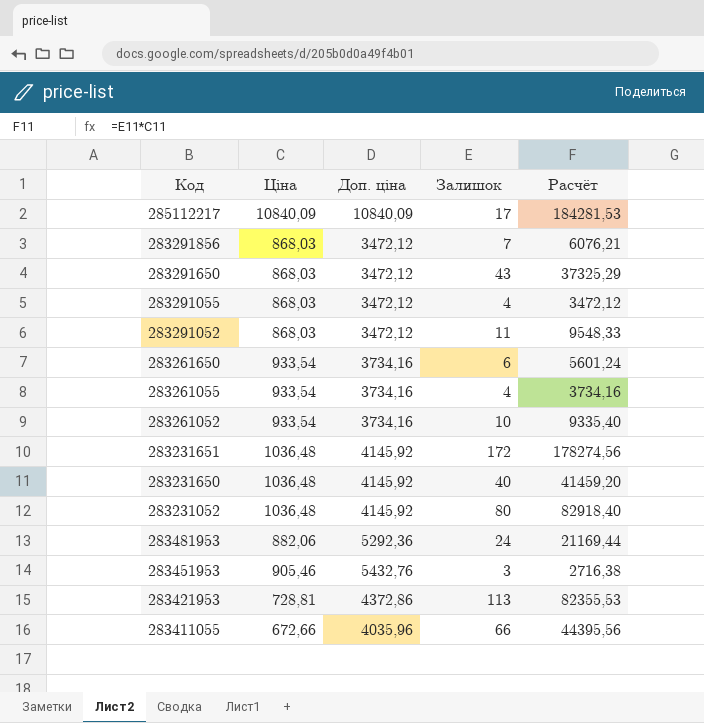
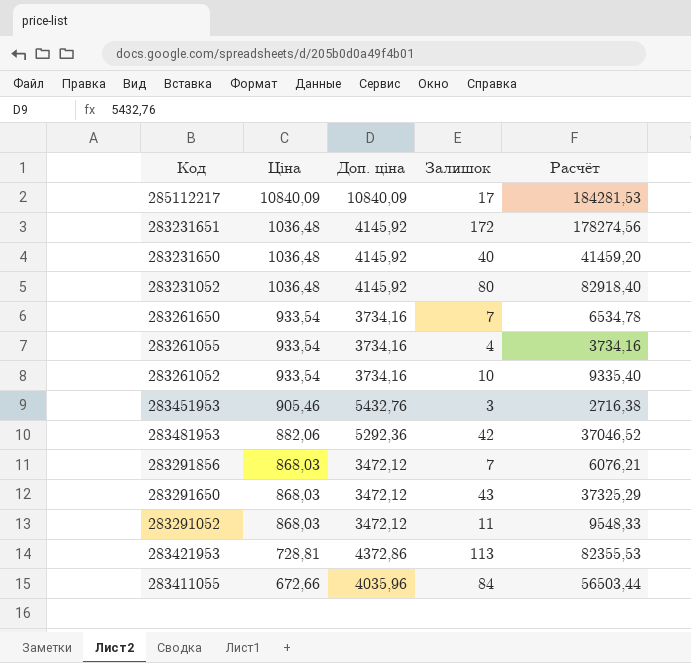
row order: none -> Ціна descending
row 283291055: 868,03 | 3472,12 | 4 | 3472,12 -> none
283261650 | Залишок: 6 -> 7
283261650 | Расчёт: 5601,24 -> 6534,78
283481953 | Залишок: 24 -> 42
283481953 | Расчёт: 21169,44 -> 37046,52
283411055 | Залишок: 66 -> 84
283411055 | Расчёт: 44395,56 -> 56503,44

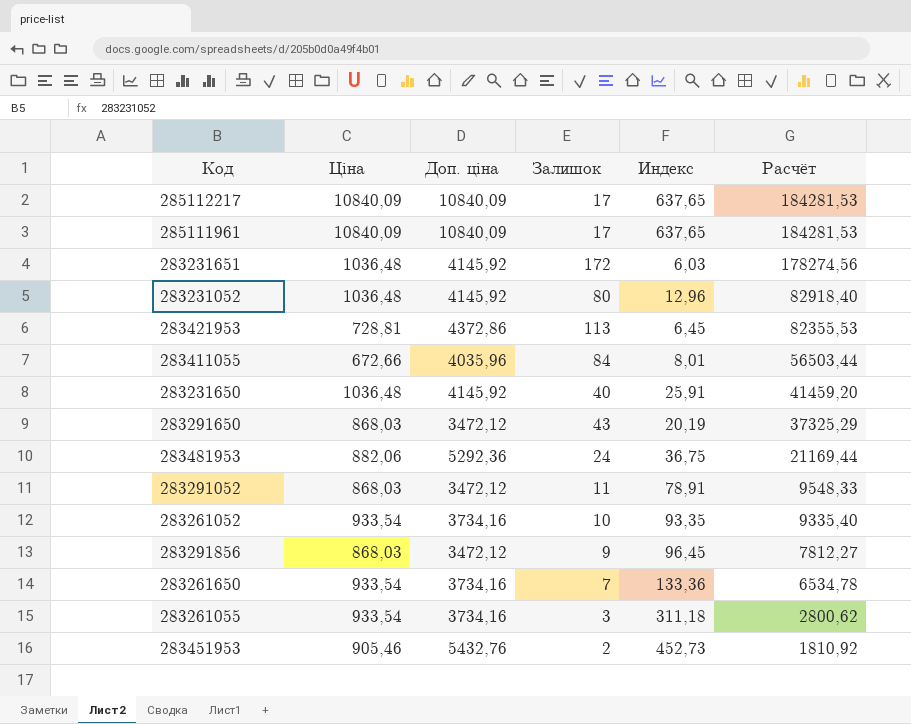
row order: Ціна descending -> Расчёт descending
column Индекс | formula: none -> [Ціна] / [Залишок]
row 285111961: none -> 10840,09 | 10840,09 | 17 | 637,65 | 184281,53
283481953 | Залишок: 42 -> 24
283481953 | Расчёт: 37046,52 -> 21169,44
283291856 | Залишок: 7 -> 9
283291856 | Расчёт: 6076,21 -> 7812,27
283261055 | Залишок: 4 -> 3
283261055 | Расчёт: 3734,16 -> 2800,62
283451953 | Залишок: 3 -> 2
283451953 | Расчёт: 2716,38 -> 1810,92

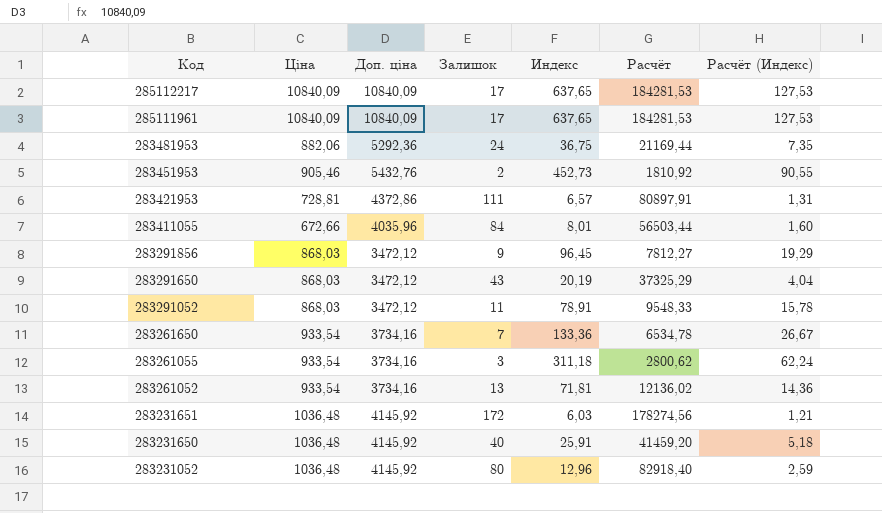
row order: Расчёт descending -> Код descending
column Расчёт (Индекс) | formula: none -> [Индекс] * 0,2
283421953 | Залишок: 113 -> 111
283421953 | Индекс: 6,45 -> 6,57
283421953 | Расчёт: 82355,53 -> 80897,91
283261052 | Залишок: 10 -> 13
283261052 | Индекс: 93,35 -> 71,81
283261052 | Расчёт: 9335,40 -> 12136,02

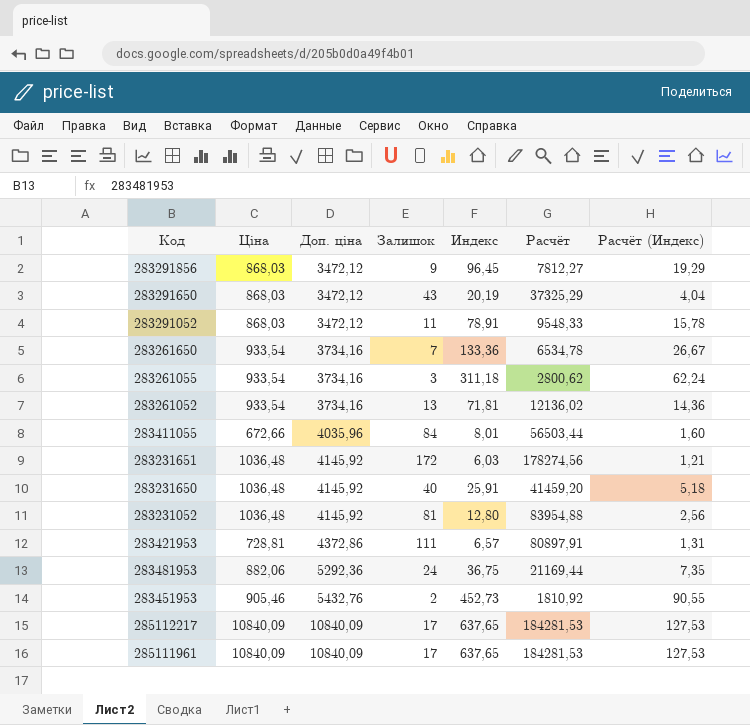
row order: Код descending -> Доп. ціна ascending
283231052 | Залишок: 80 -> 81
283231052 | Индекс: 12,96 -> 12,80
283231052 | Расчёт: 82918,40 -> 83954,88
283231052 | Расчёт (Индекс): 2,59 -> 2,56

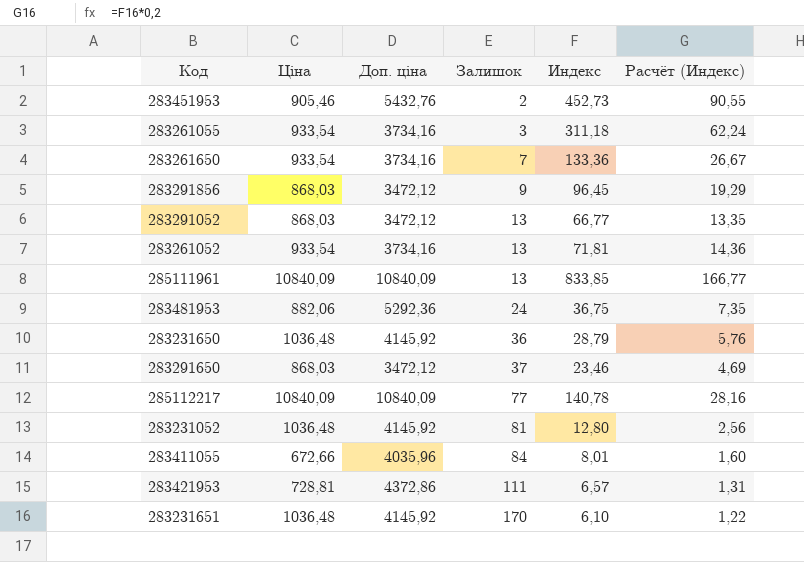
row order: Доп. ціна ascending -> Залишок ascending
column Расчёт | formula: [Ціна] * [Залишок] -> none
283291052 | Залишок: 11 -> 13
283291052 | Индекс: 78,91 -> 66,77
283291052 | Расчёт (Индекс): 15,78 -> 13,35
285111961 | Залишок: 17 -> 13
285111961 | Индекс: 637,65 -> 833,85
285111961 | Расчёт (Индекс): 127,53 -> 166,77
283231650 | Залишок: 40 -> 36
283231650 | Индекс: 25,91 -> 28,79
283231650 | Расчёт (Индекс): 5,18 -> 5,76
283291650 | Залишок: 43 -> 37
283291650 | Индекс: 20,19 -> 23,46
283291650 | Расчёт (Индекс): 4,04 -> 4,69
285112217 | Залишок: 17 -> 77
285112217 | Индекс: 637,65 -> 140,78
285112217 | Расчёт (Индекс): 127,53 -> 28,16
283231651 | Залишок: 172 -> 170
283231651 | Индекс: 6,03 -> 6,10
283231651 | Расчёт (Индекс): 1,21 -> 1,22

